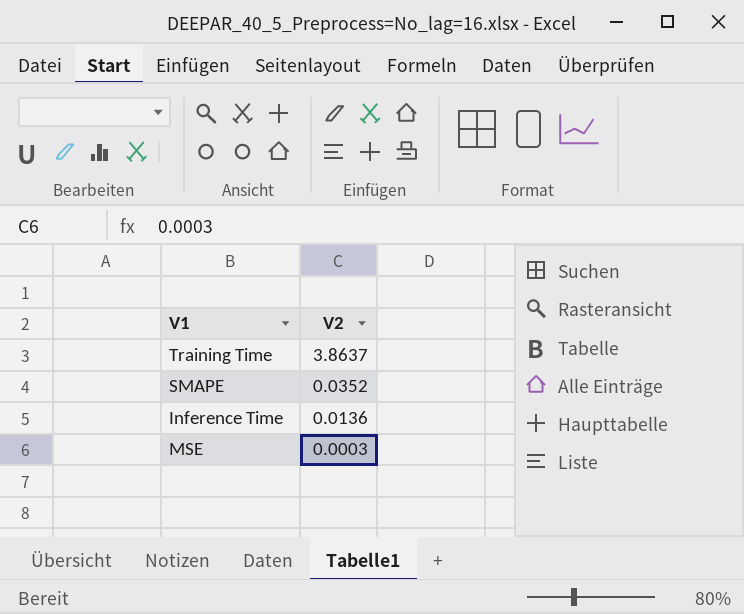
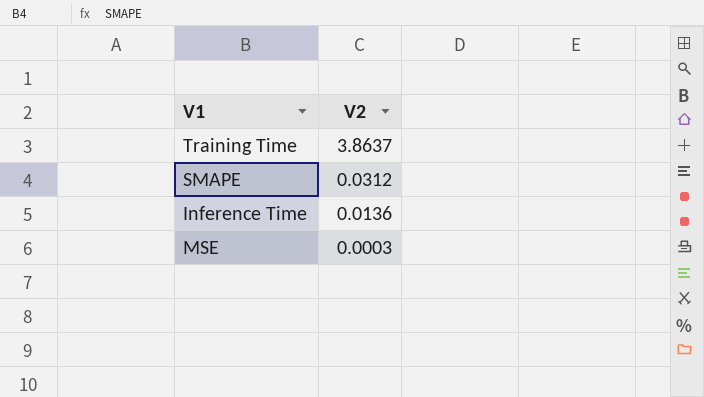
SMAPE | V2: 0.0352 -> 0.0312

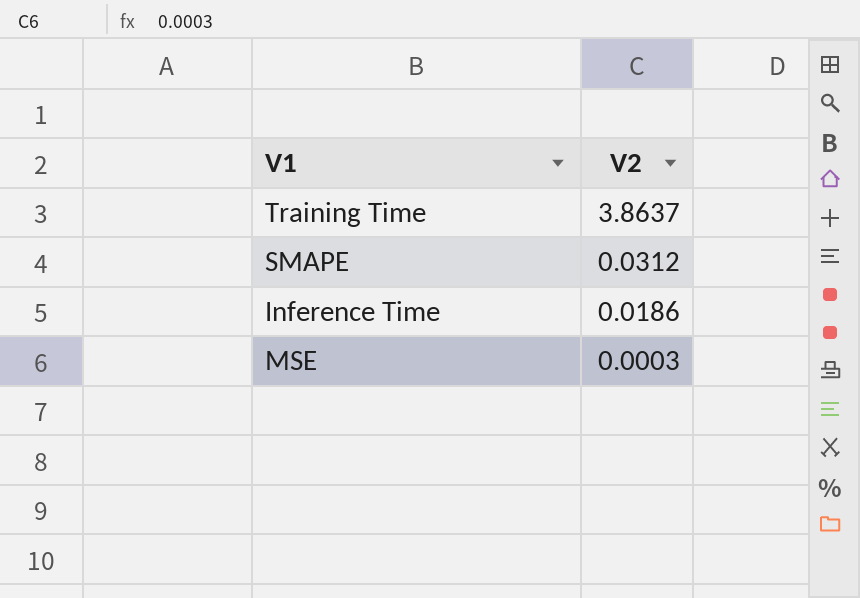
Inference Time | V2: 0.0136 -> 0.0186

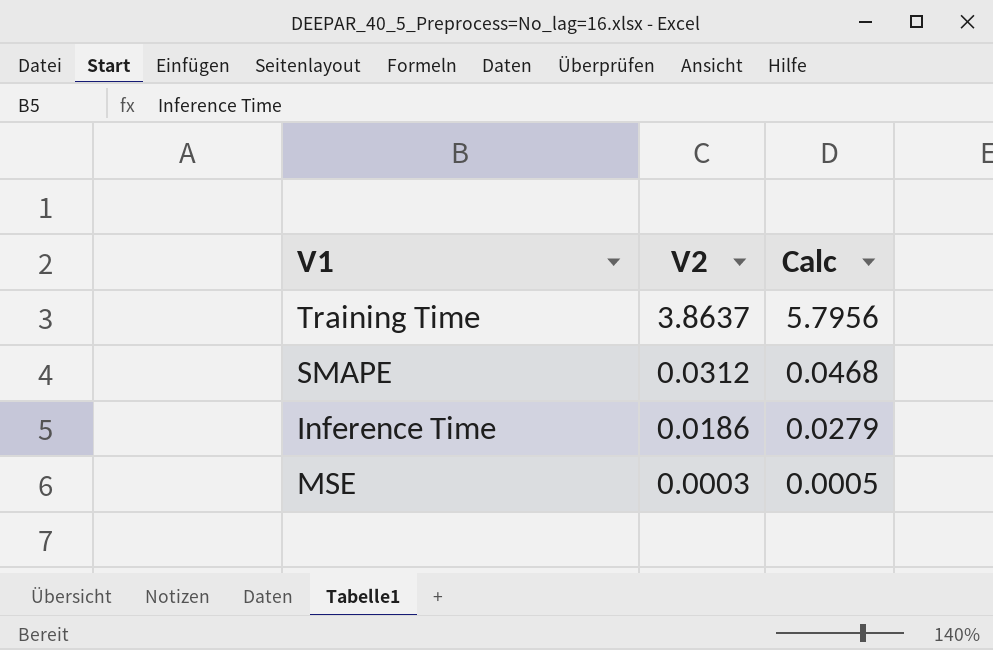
column Calc | formula: none -> [V2] * 1.5

